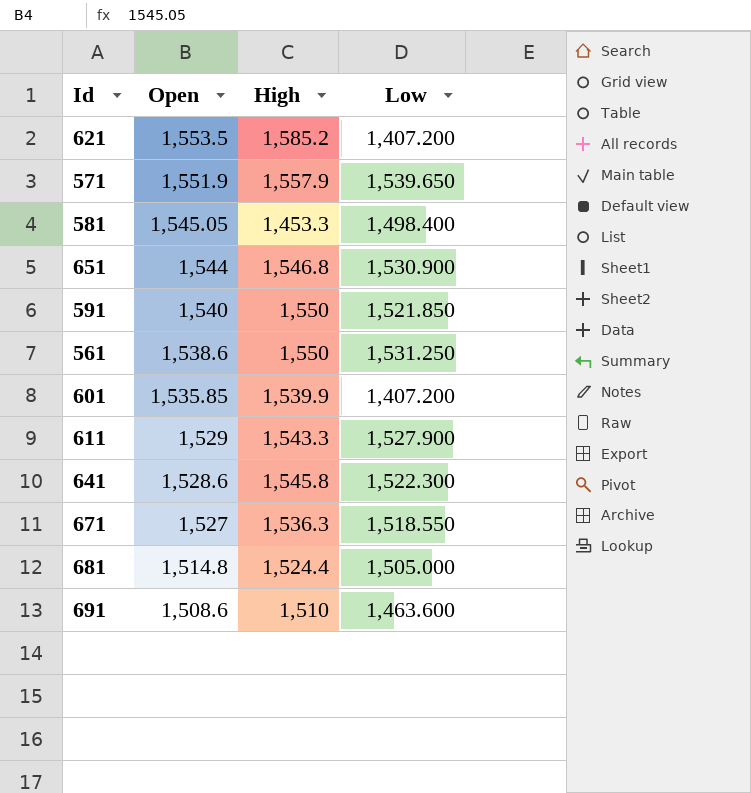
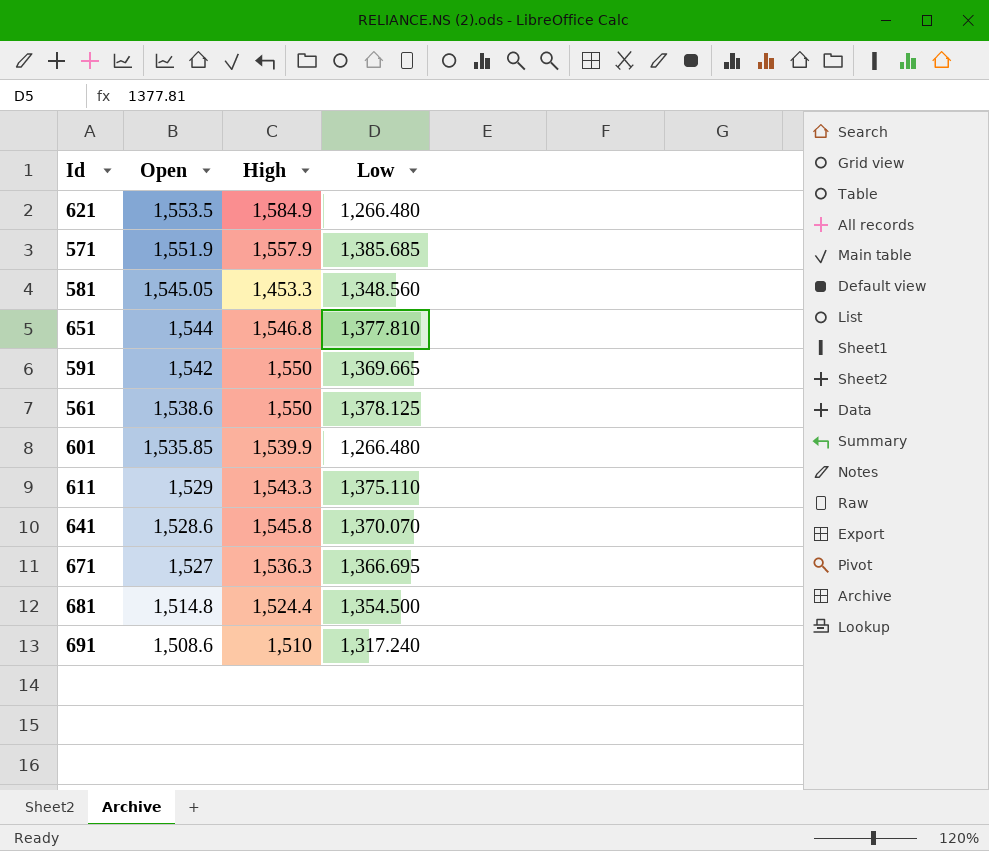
621 | High: 1,585.2 -> 1,584.9
621 | Low: 1,407.200 -> 1,266.480
571 | Low: 1,539.650 -> 1,385.685
581 | Low: 1,498.400 -> 1,348.560
651 | Low: 1,530.900 -> 1,377.810
591 | Open: 1,540 -> 1,542
591 | Low: 1,521.850 -> 1,369.665
561 | Low: 1,531.250 -> 1,378.125
601 | Low: 1,407.200 -> 1,266.480
611 | Low: 1,527.900 -> 1,375.110
641 | Low: 1,522.300 -> 1,370.070
671 | Low: 1,518.550 -> 1,366.695
681 | Low: 1,505.000 -> 1,354.500
691 | Low: 1,463.600 -> 1,317.240

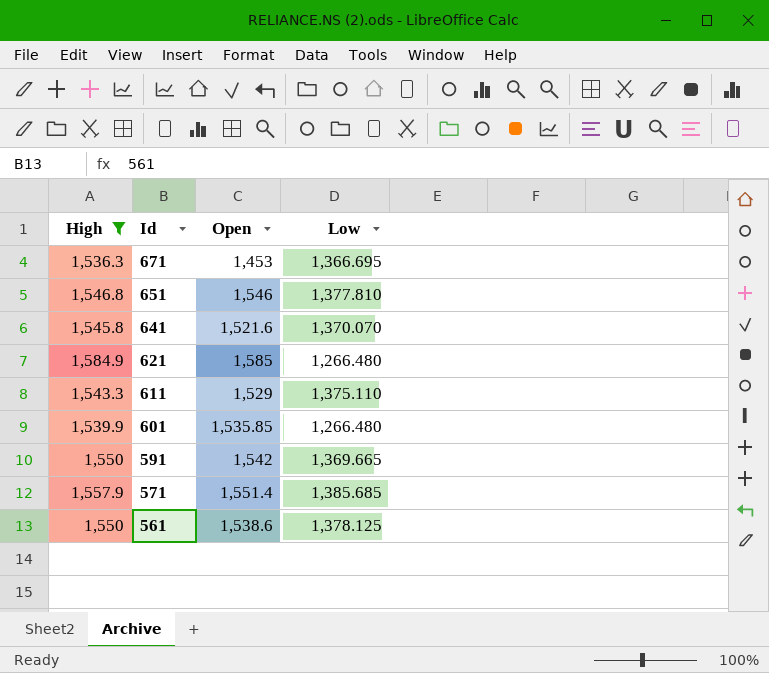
filter: none -> High >= 1,536.3
row order: Open descending -> Id descending
column High | position: 3 -> 1
671 | Open: 1,527 -> 1,453
651 | Open: 1,544 -> 1,546
641 | Open: 1,528.6 -> 1,521.6
621 | Open: 1,553.5 -> 1,585
571 | Open: 1,551.9 -> 1,551.4

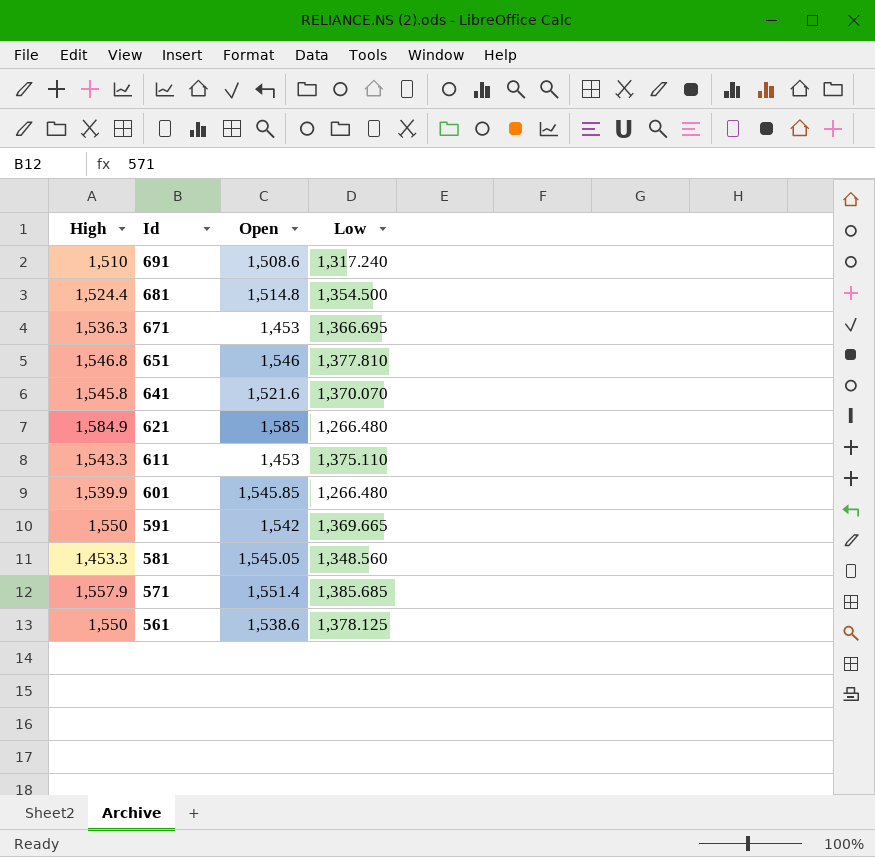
filter: High >= 1,536.3 -> none
611 | Open: 1,529 -> 1,453
601 | Open: 1,535.85 -> 1,545.85

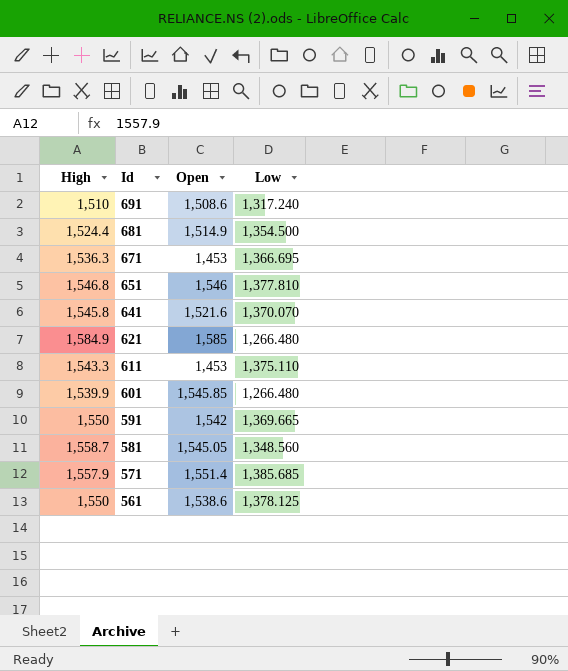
681 | Open: 1,514.8 -> 1,514.9
581 | High: 1,453.3 -> 1,558.7

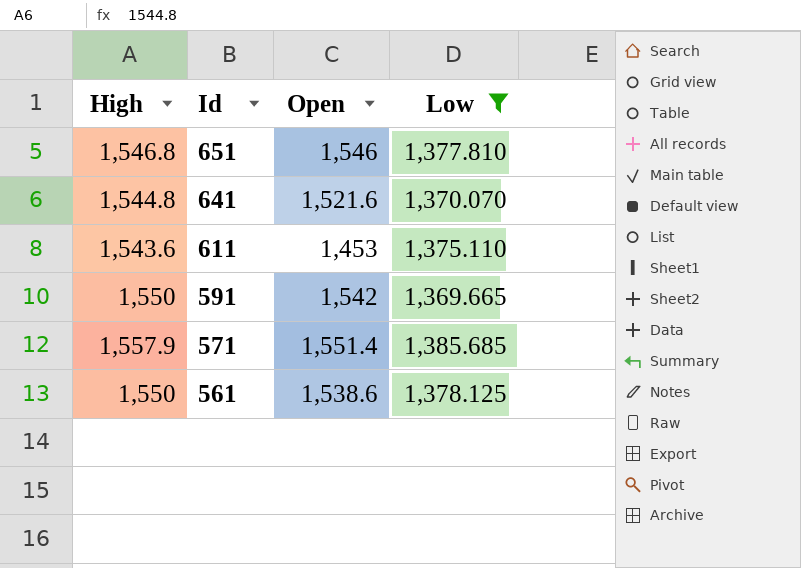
filter: none -> Low >= 1,369.665
641 | High: 1,545.8 -> 1,544.8
611 | High: 1,543.3 -> 1,543.6

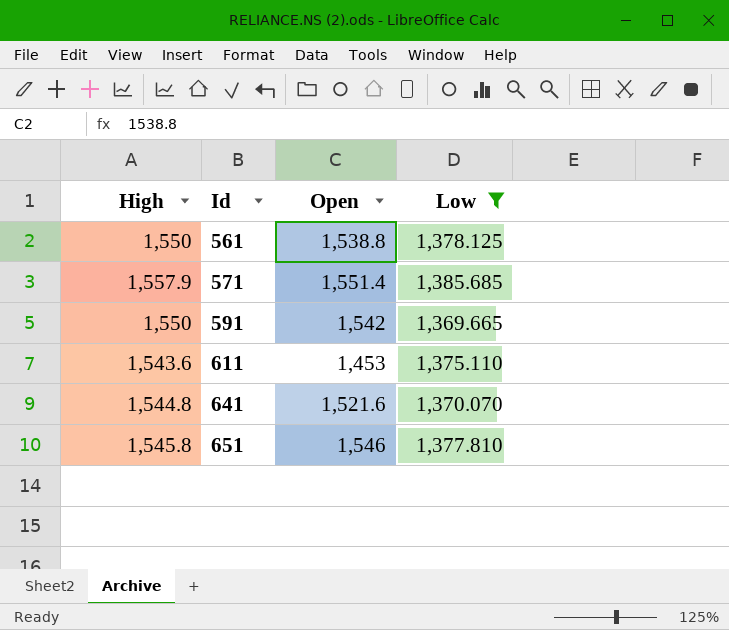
row order: Id descending -> Id ascending
561 | Open: 1,538.6 -> 1,538.8
651 | High: 1,546.8 -> 1,545.8

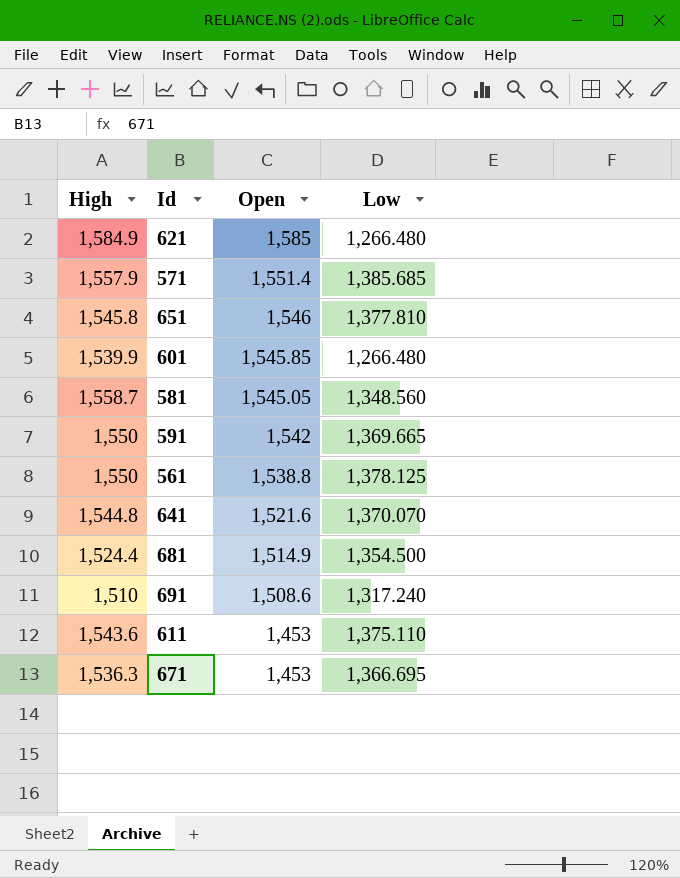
filter: Low >= 1,369.665 -> none
row order: Id ascending -> Open descending

